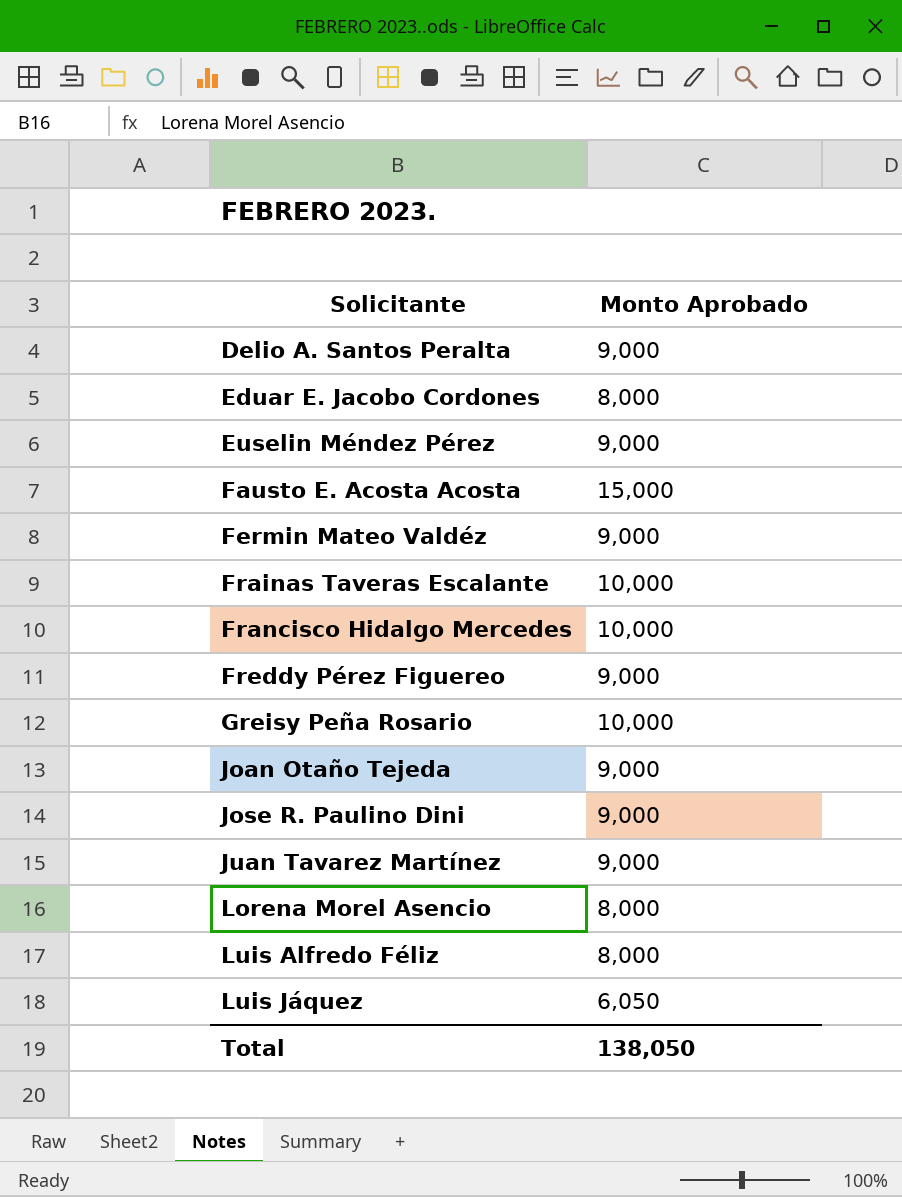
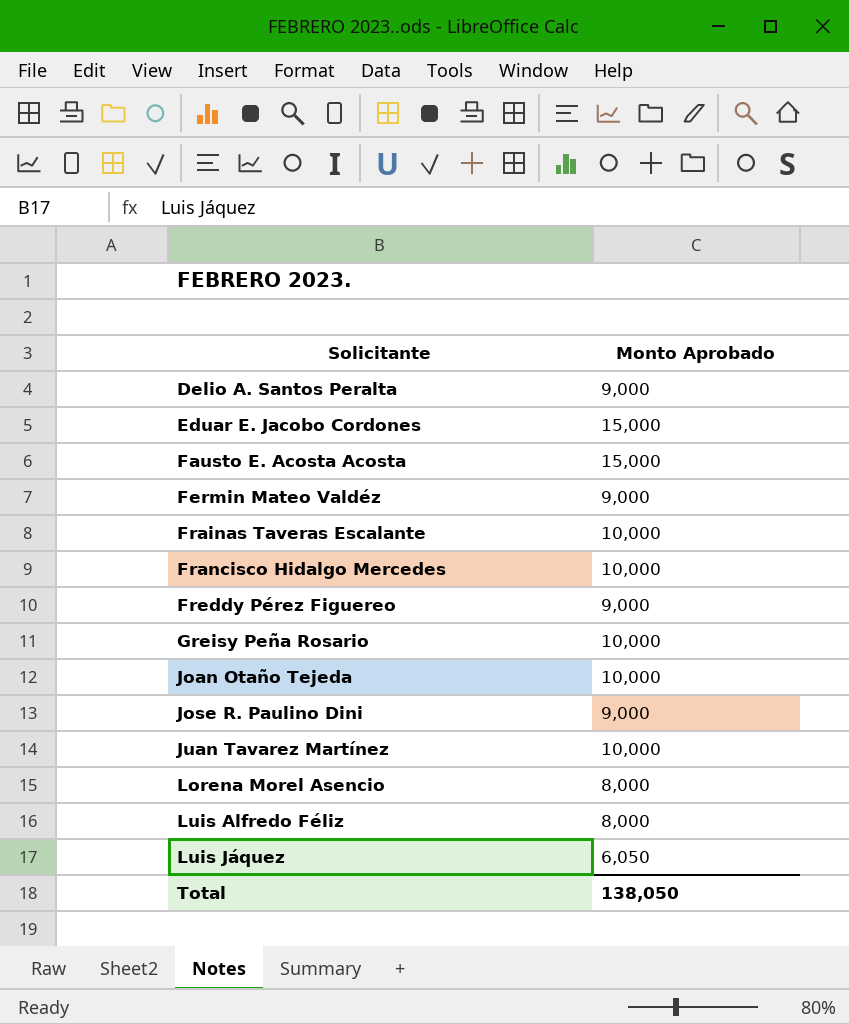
row Euselin Méndez Pérez: 9,000 -> none
Eduar E. Jacobo Cordones | Monto Aprobado: 8,000 -> 15,000
Joan Otaño Tejeda | Monto Aprobado: 9,000 -> 10,000
Juan Tavarez Martínez | Monto Aprobado: 9,000 -> 10,000

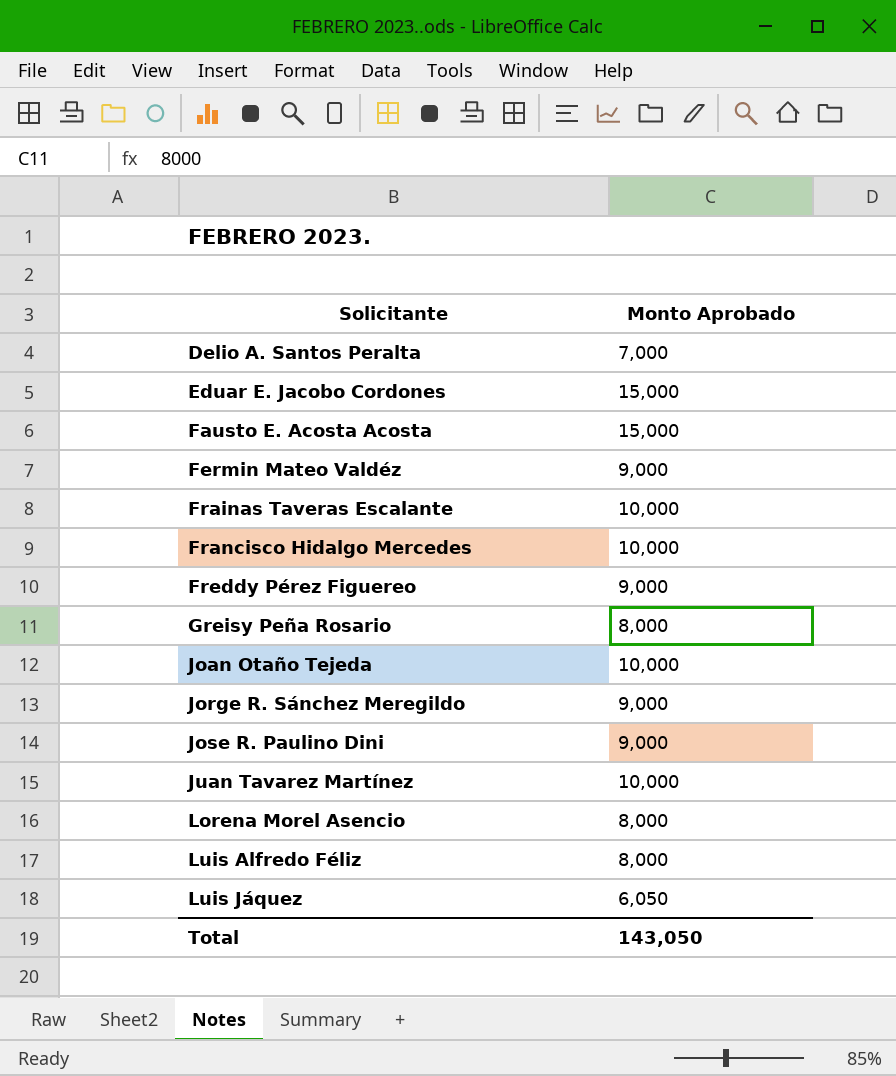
Delio A. Santos Peralta | Monto Aprobado: 9,000 -> 7,000
Greisy Peña Rosario | Monto Aprobado: 10,000 -> 8,000
row Jorge R. Sánchez Meregildo: none -> 9,000
Total | Monto Aprobado: 138,050 -> 143,050

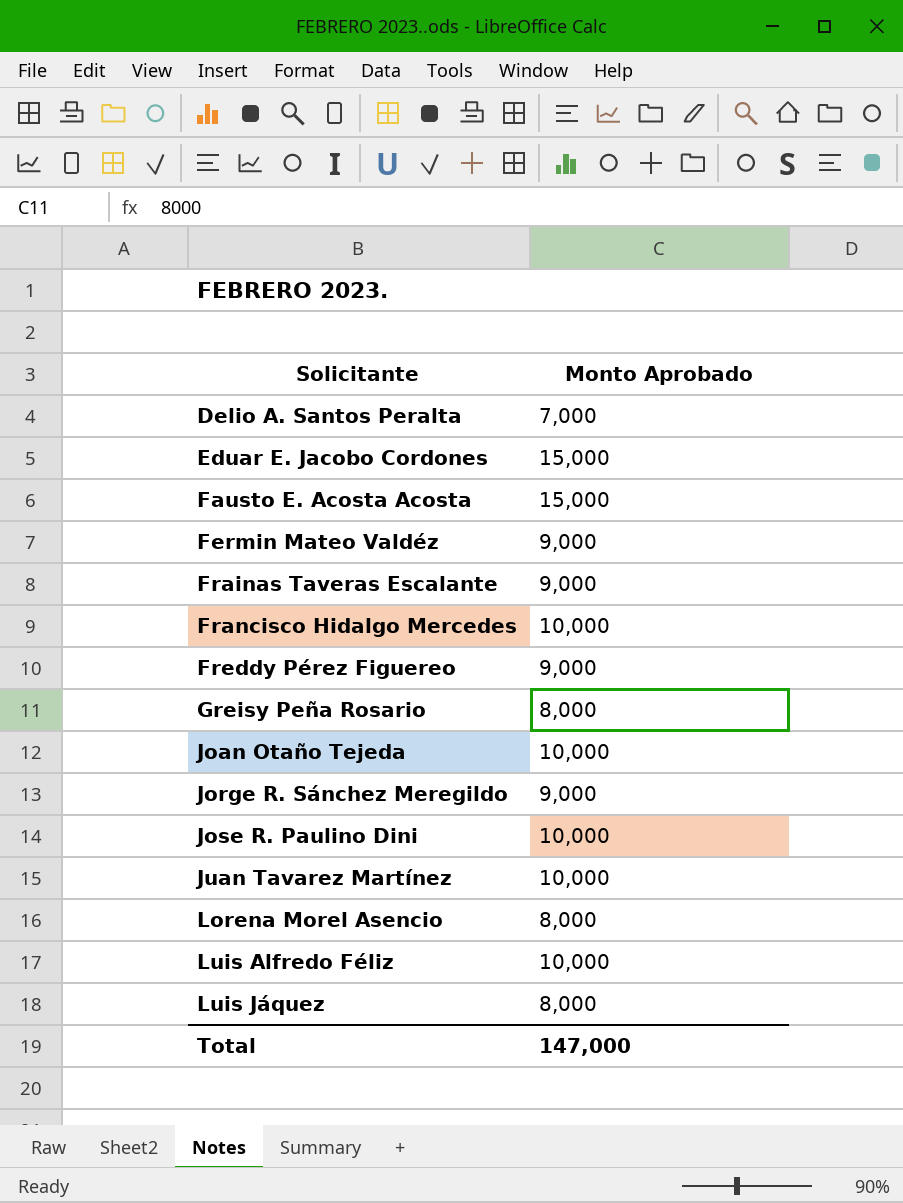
Frainas Taveras Escalante | Monto Aprobado: 10,000 -> 9,000
Jose R. Paulino Dini | Monto Aprobado: 9,000 -> 10,000
Luis Alfredo Féliz | Monto Aprobado: 8,000 -> 10,000
Luis Jáquez | Monto Aprobado: 6,050 -> 8,000
Total | Monto Aprobado: 143,050 -> 147,000

